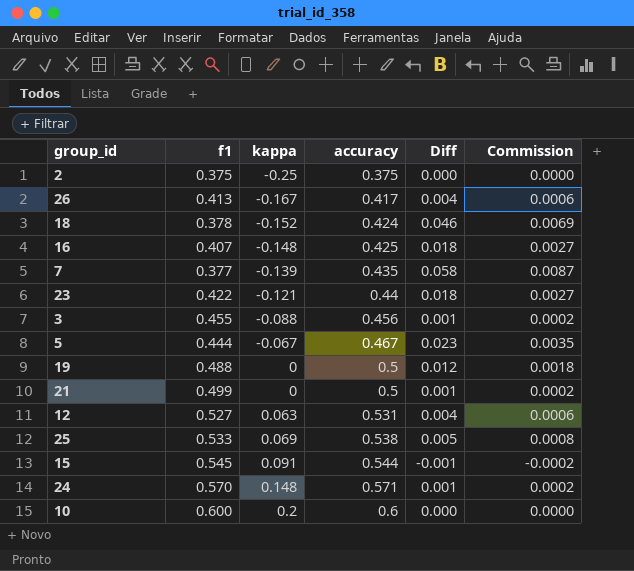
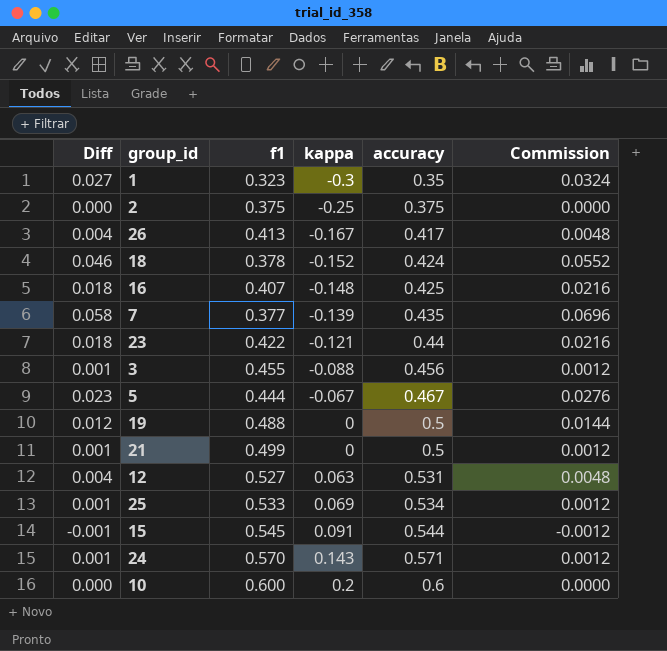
column Diff | position: 5 -> 1
column Commission | formula: [Diff] * 0.15 -> [Diff] * 1.2
row 1: none -> 0.027 | 0.323 | -0.3 | 0.35 | 0.0324
25 | Diff: 0.005 -> 0.001
25 | accuracy: 0.538 -> 0.534
24 | kappa: 0.148 -> 0.143

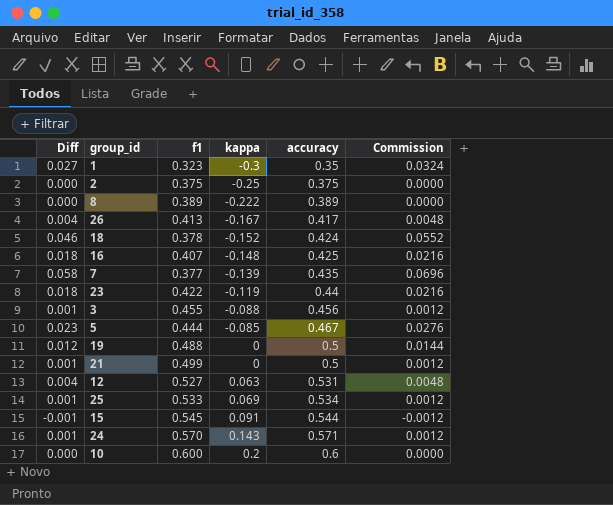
row 8: none -> 0.000 | 0.389 | -0.222 | 0.389 | 0.0000
23 | kappa: -0.121 -> -0.119
5 | kappa: -0.067 -> -0.085

